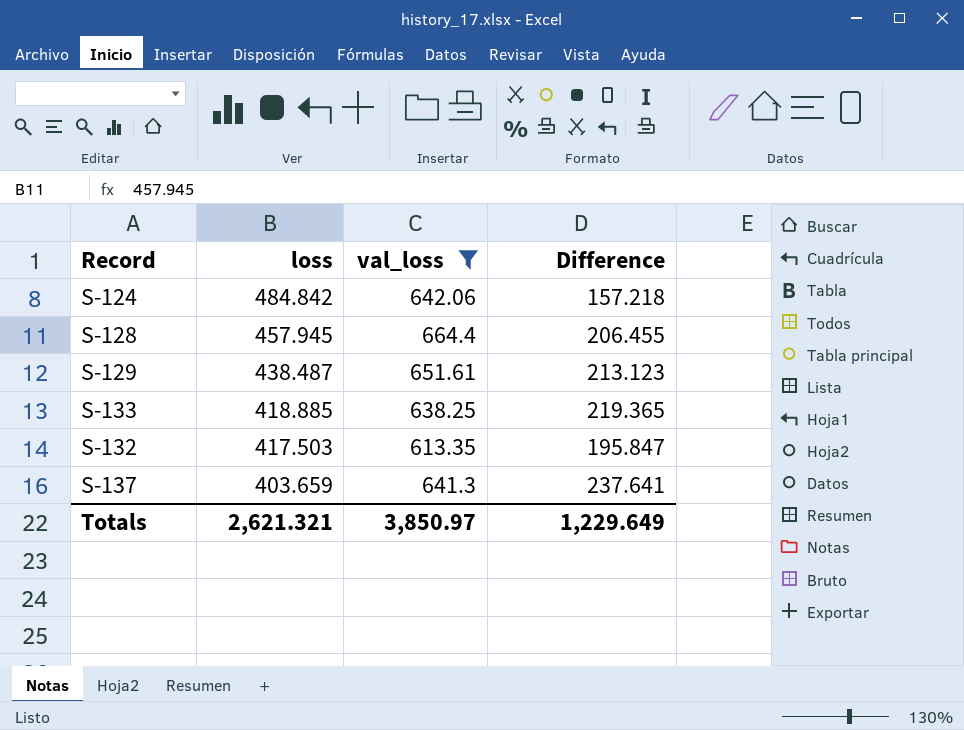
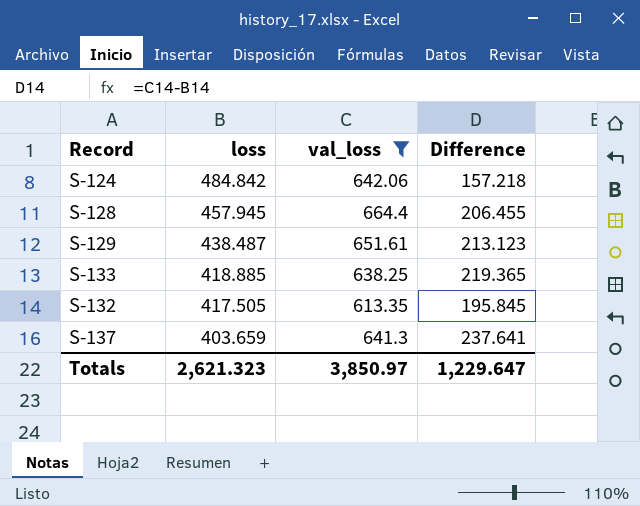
S-132 | loss: 417.503 -> 417.505
S-132 | Difference: 195.847 -> 195.845
Totals | loss: 2,621.321 -> 2,621.323
Totals | Difference: 1,229.649 -> 1,229.647

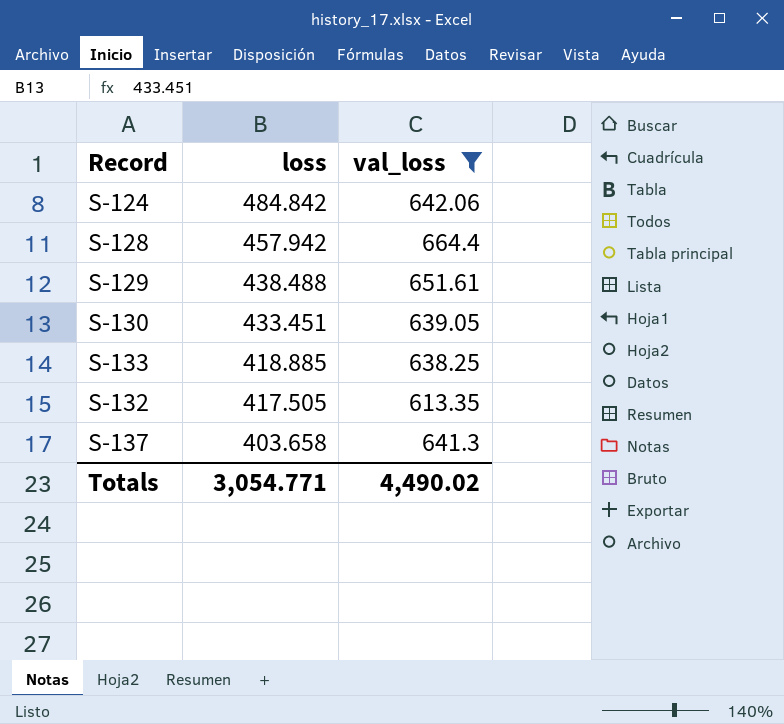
column Difference | formula: [val_loss] - [loss] -> none
S-128 | loss: 457.945 -> 457.942
S-129 | loss: 438.487 -> 438.488
row S-130: none -> 433.451 | 639.05
S-137 | loss: 403.659 -> 403.658
Totals | loss: 2,621.323 -> 3,054.771
Totals | val_loss: 3,850.97 -> 4,490.02

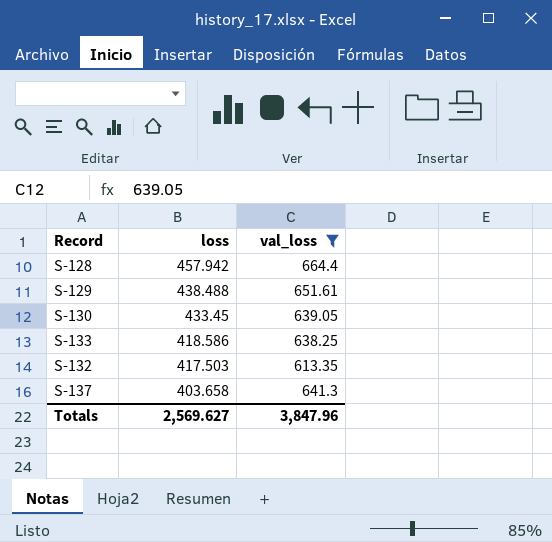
row S-124: 484.842 | 642.06 -> none
S-130 | loss: 433.451 -> 433.45
S-133 | loss: 418.885 -> 418.586
S-132 | loss: 417.505 -> 417.503
Totals | loss: 3,054.771 -> 2,569.627
Totals | val_loss: 4,490.02 -> 3,847.96

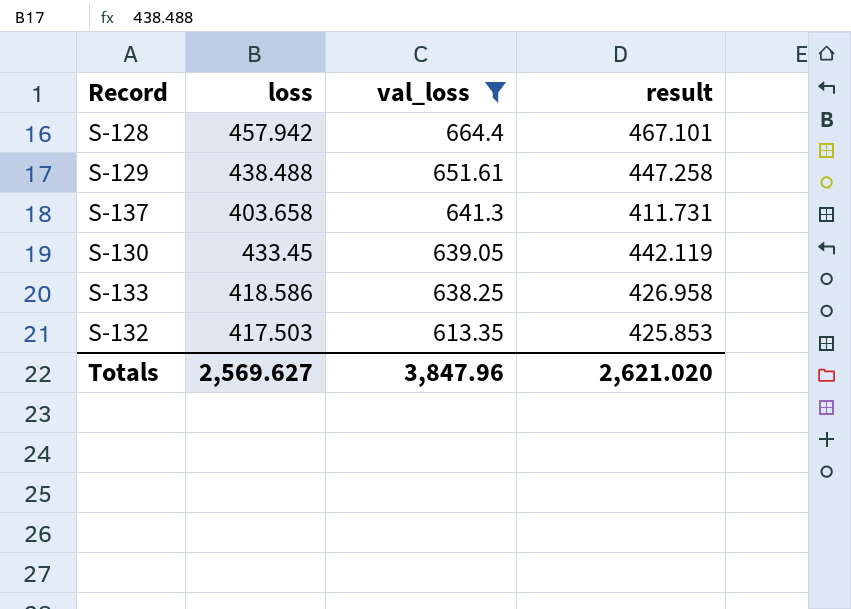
row order: loss descending -> val_loss descending
column result | formula: none -> [loss] * 1.02

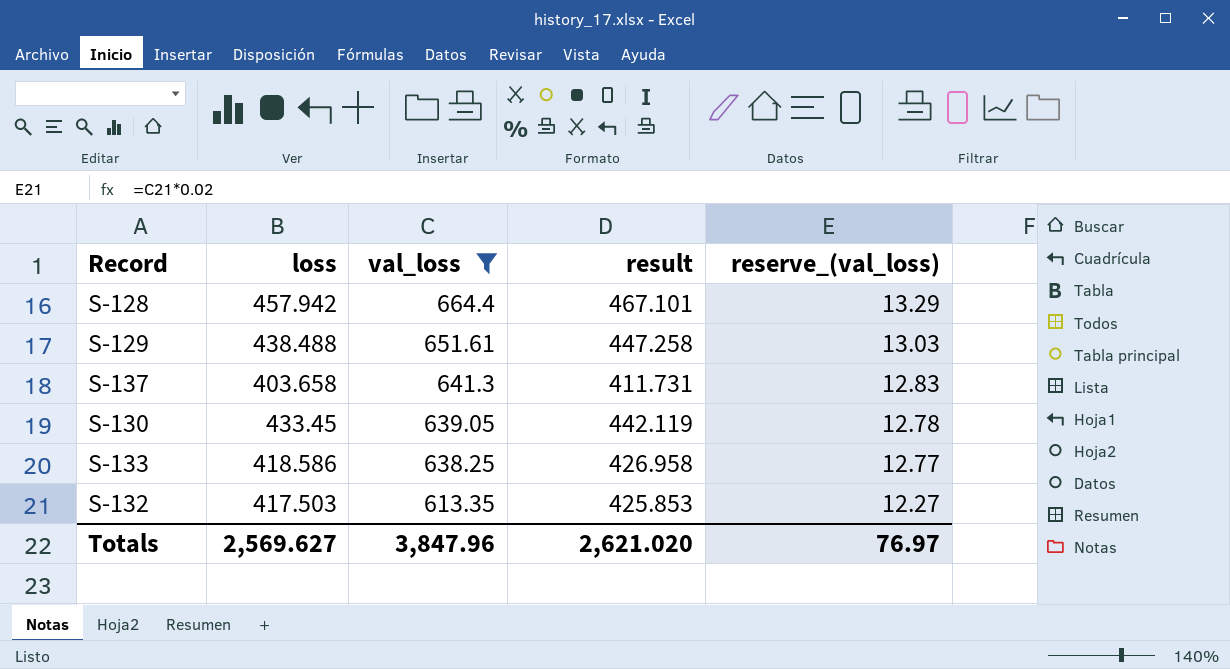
column reserve_(val_loss) | formula: none -> [val_loss] * 0.02

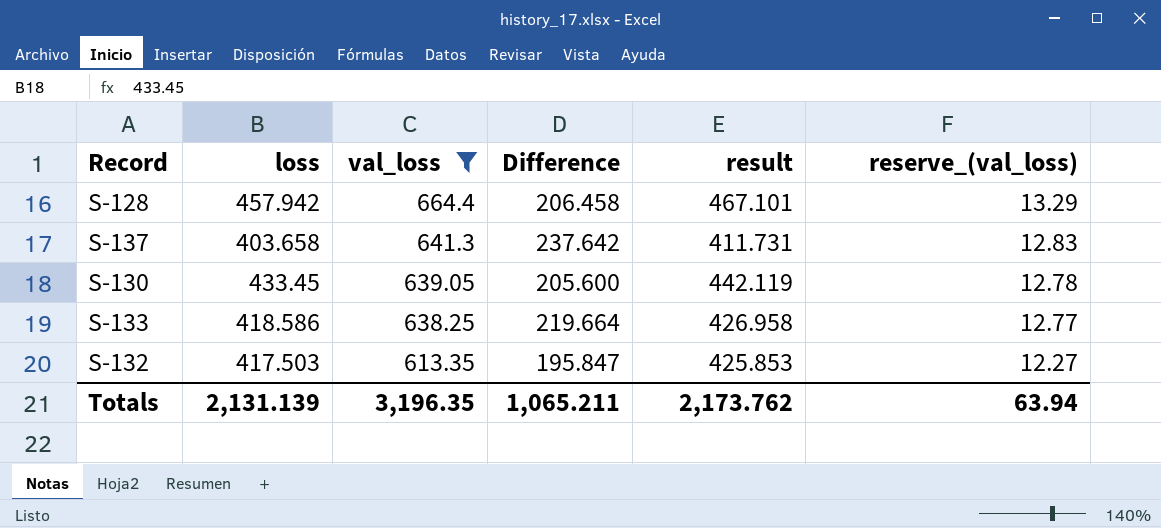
column Difference | formula: none -> [val_loss] - [loss]
row S-129: 438.488 | 651.61 | 447.258 | 13.03 -> none
Totals | loss: 2,569.627 -> 2,131.139
Totals | val_loss: 3,847.96 -> 3,196.35
Totals | result: 2,621.020 -> 2,173.762
Totals | reserve_(val_loss): 76.97 -> 63.94

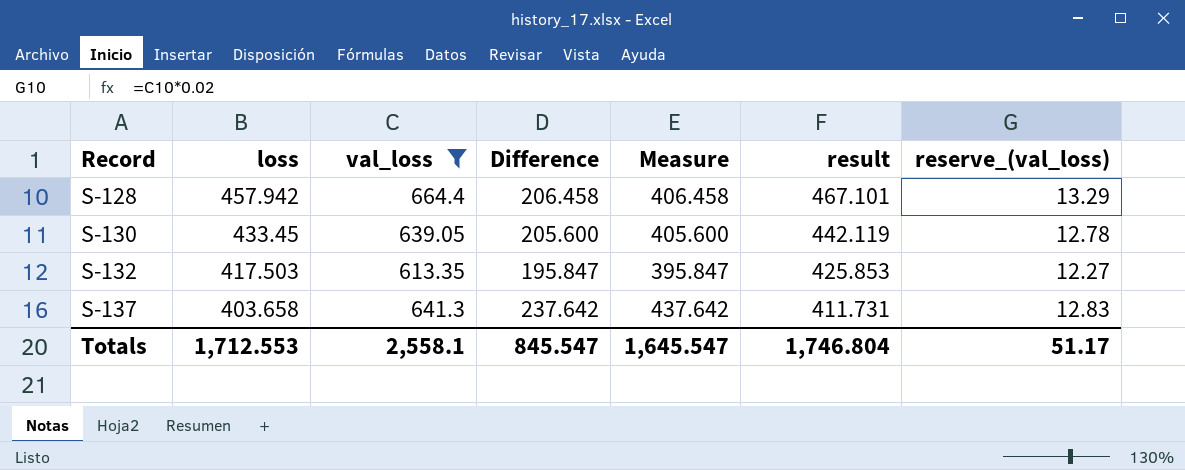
row order: val_loss descending -> Record ascending
column Measure | formula: none -> [Difference] + 200
row S-133: 418.586 | 638.25 | 219.664 | 426.958 | 12.77 -> none
Totals | loss: 2,131.139 -> 1,712.553
Totals | val_loss: 3,196.35 -> 2,558.1
Totals | Difference: 1,065.211 -> 845.547
Totals | result: 2,173.762 -> 1,746.804
Totals | reserve_(val_loss): 63.94 -> 51.17

